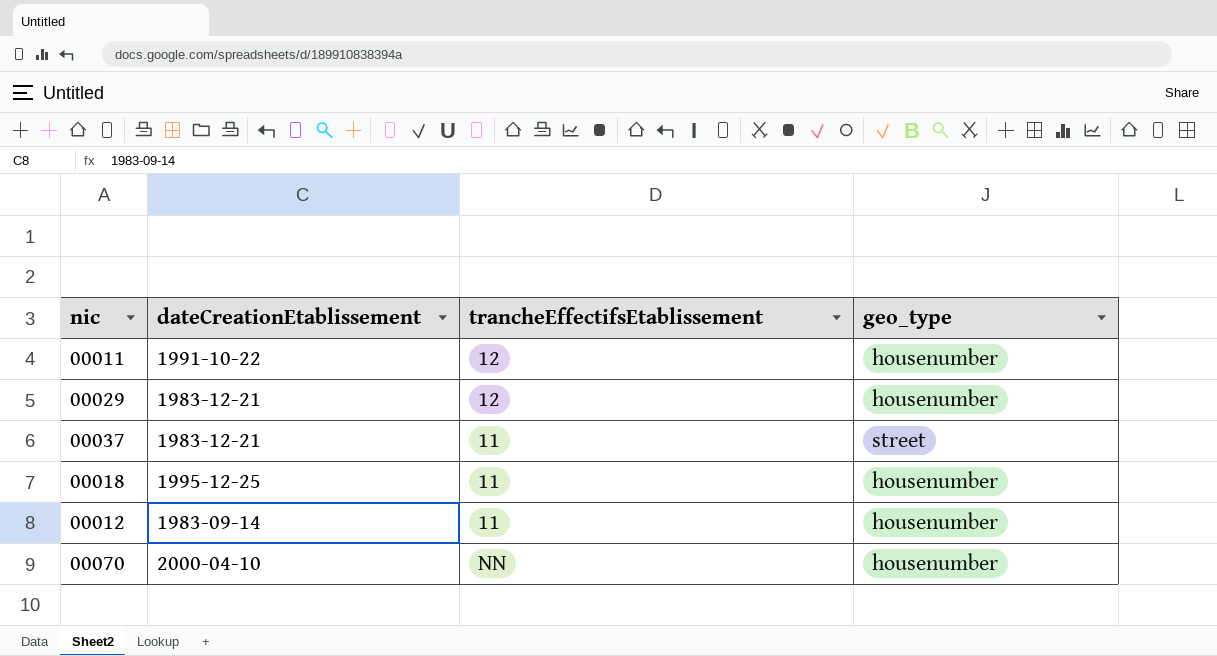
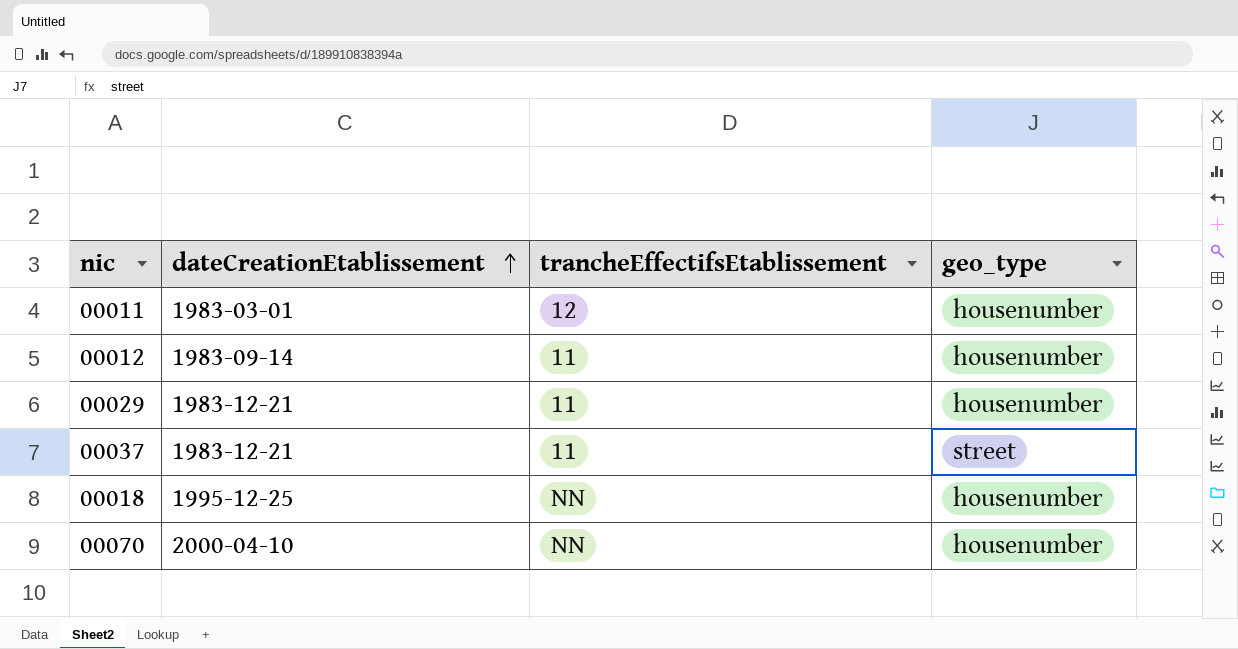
row order: none -> dateCreationEtablissement ascending
00011 | dateCreationEtablissement: 1991-10-22 -> 1983-03-01
00029 | trancheEffectifsEtablissement: 12 -> 11
00018 | trancheEffectifsEtablissement: 11 -> NN

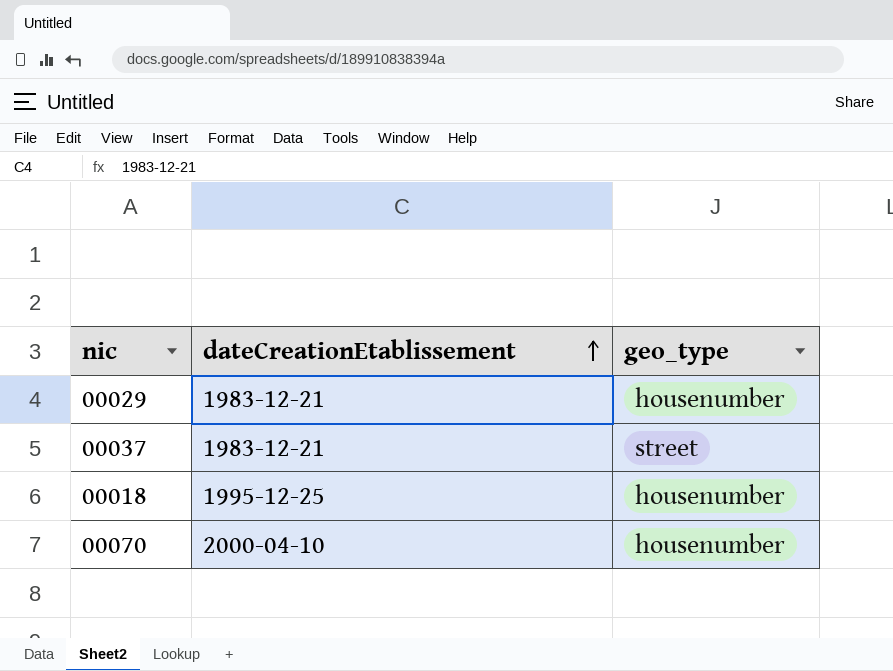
column trancheEffectifsEtablissement | position: 3 -> none
row 00011: 1983-03-01 | 12 | housenumber -> none
row 00012: 1983-09-14 | 11 | housenumber -> none

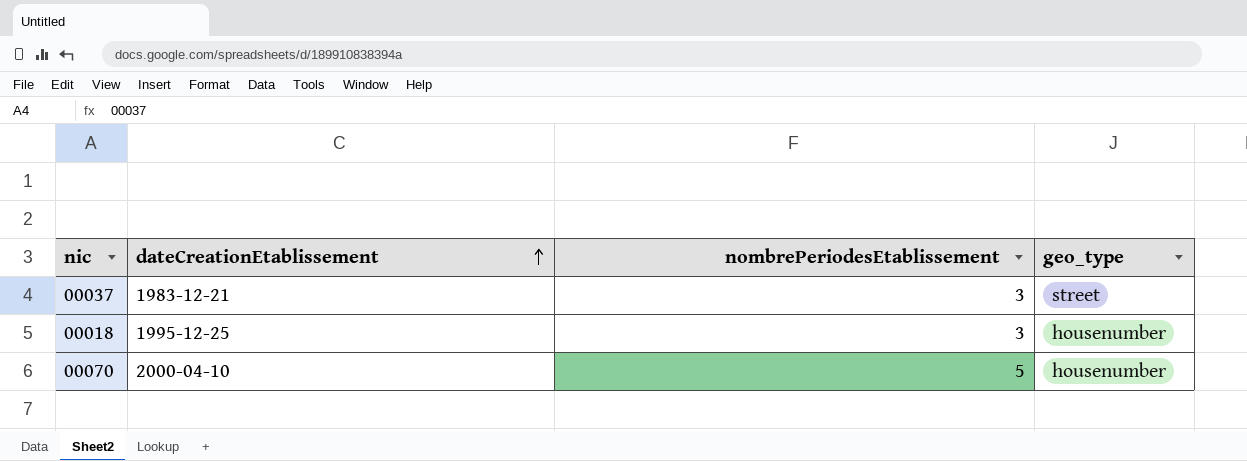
column nombrePeriodesEtablissement | position: none -> 3
row 00029: 1983-12-21 | housenumber -> none

